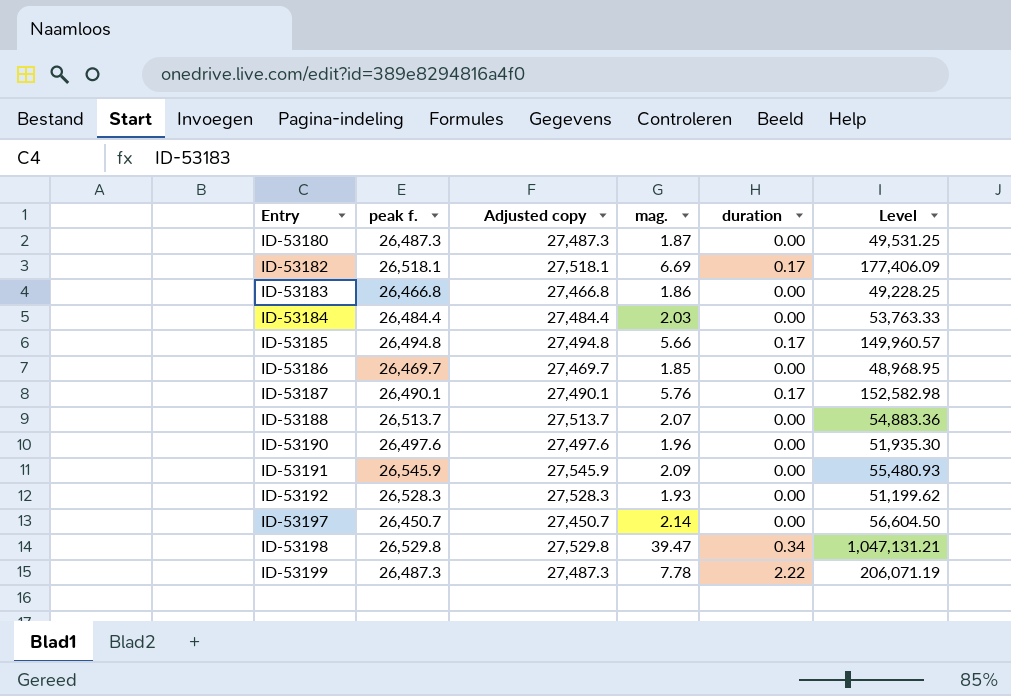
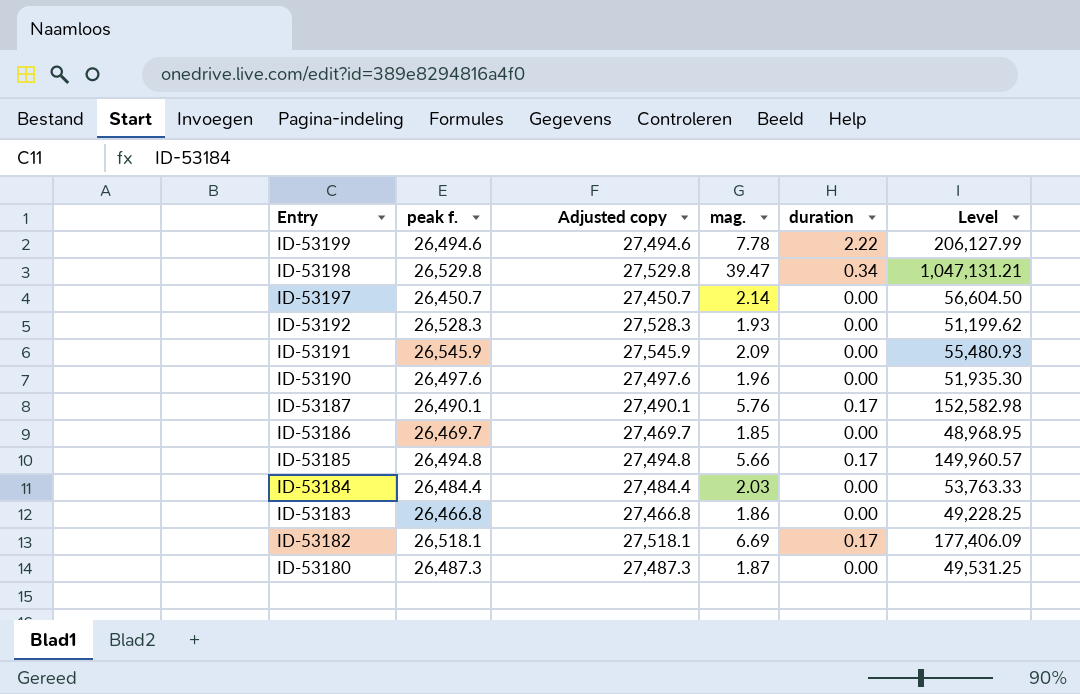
row order: Entry ascending -> Entry descending
row ID-53188: 26,513.7 | 27,513.7 | 2.07 | 0.00 | 54,883.36 -> none
ID-53199 | peak f.: 26,487.3 -> 26,494.6
ID-53199 | Adjusted copy: 27,487.3 -> 27,494.6
ID-53199 | Level: 206,071.19 -> 206,127.99

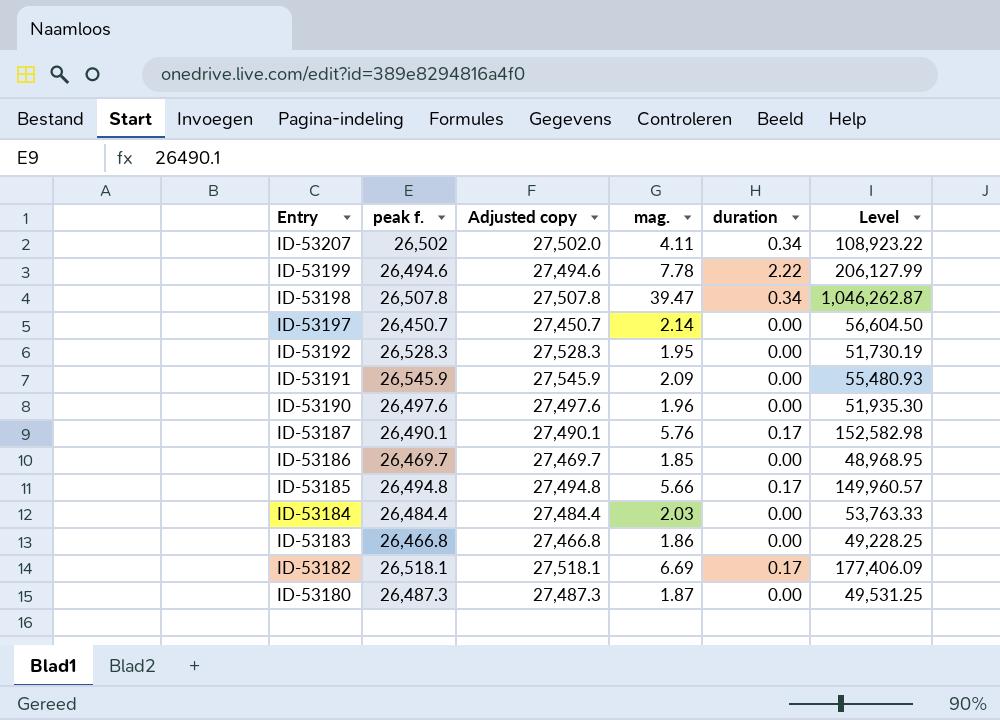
row ID-53207: none -> 26,502 | 27,502.0 | 4.11 | 0.34 | 108,923.22
ID-53198 | peak f.: 26,529.8 -> 26,507.8
ID-53198 | Adjusted copy: 27,529.8 -> 27,507.8
ID-53198 | Level: 1,047,131.21 -> 1,046,262.87
ID-53192 | mag.: 1.93 -> 1.95
ID-53192 | Level: 51,199.62 -> 51,730.19

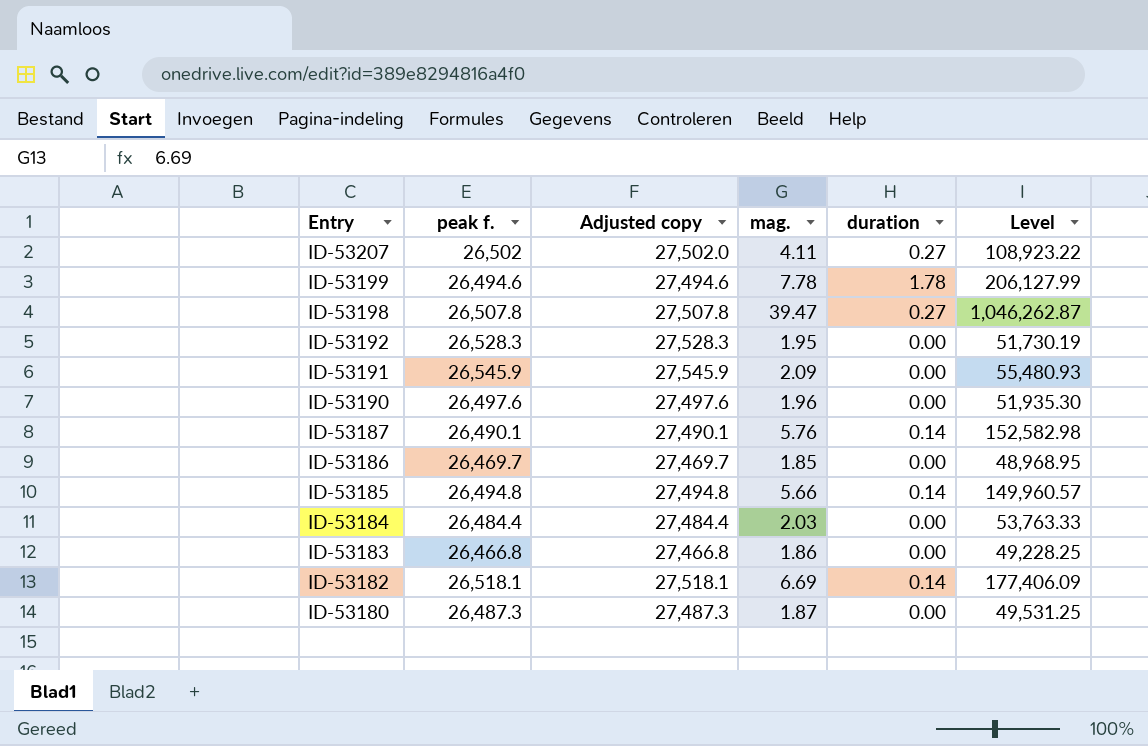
row ID-53197: 26,450.7 | 27,450.7 | 2.14 | 0.00 | 56,604.50 -> none
ID-53207 | duration: 0.34 -> 0.27
ID-53199 | duration: 2.22 -> 1.78
ID-53198 | duration: 0.34 -> 0.27
ID-53187 | duration: 0.17 -> 0.14
ID-53185 | duration: 0.17 -> 0.14
ID-53182 | duration: 0.17 -> 0.14

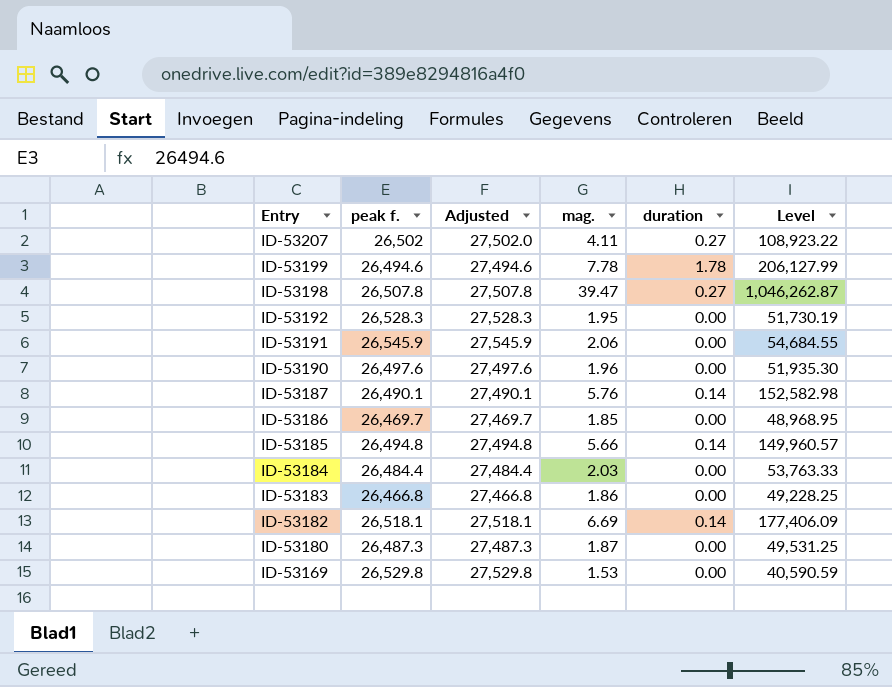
column name: Adjusted copy -> Adjusted
ID-53191 | mag.: 2.09 -> 2.06
ID-53191 | Level: 55,480.93 -> 54,684.55
row ID-53169: none -> 26,529.8 | 27,529.8 | 1.53 | 0.00 | 40,590.59

